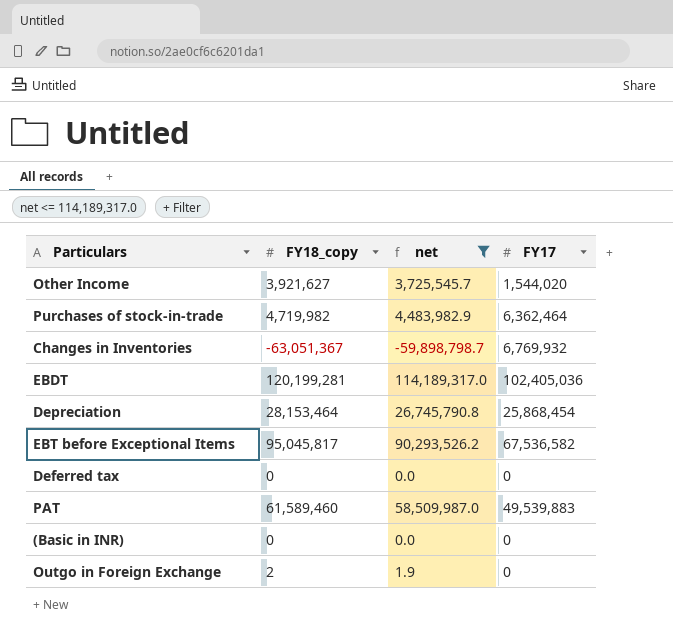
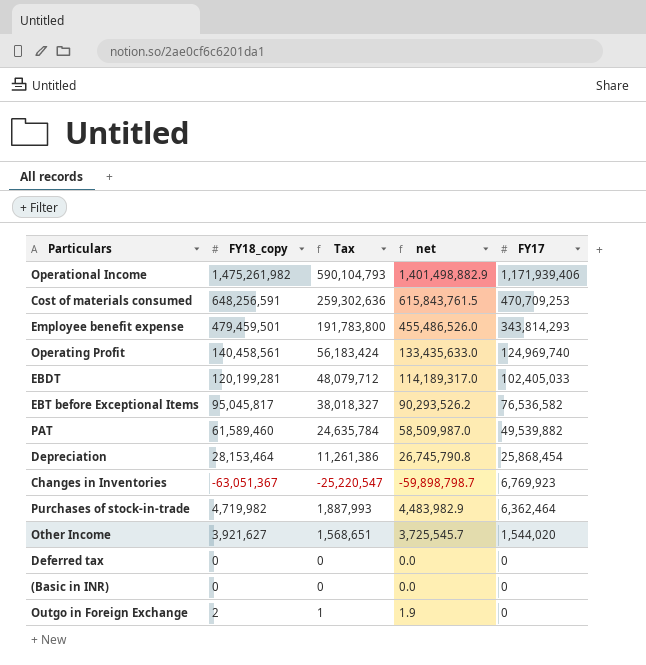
filter: net <= 114,189,317.0 -> none
row order: none -> FY17 descending
column Tax | formula: none -> [FY18_copy] * 0.4
EBDT | FY17: 102,405,036 -> 102,405,033
EBT before Exceptional Items | FY17: 67,536,582 -> 76,536,582
PAT | FY17: 49,539,883 -> 49,539,882
Changes in Inventories | FY17: 6,769,932 -> 6,769,923

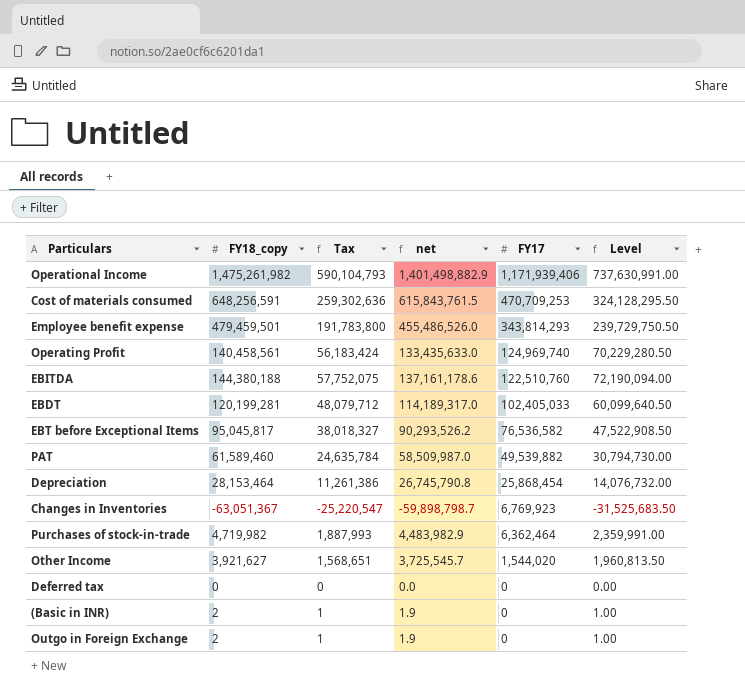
column Level | formula: none -> [FY18_copy] * 0.5
row EBITDA: none -> 144,380,188 | 57,752,075 | 137,161,178.6 | 122,510,760 | 72,190,094.00
(Basic in INR) | FY18_copy: 0 -> 2
(Basic in INR) | Tax: 0 -> 1
(Basic in INR) | net: 0.0 -> 1.9

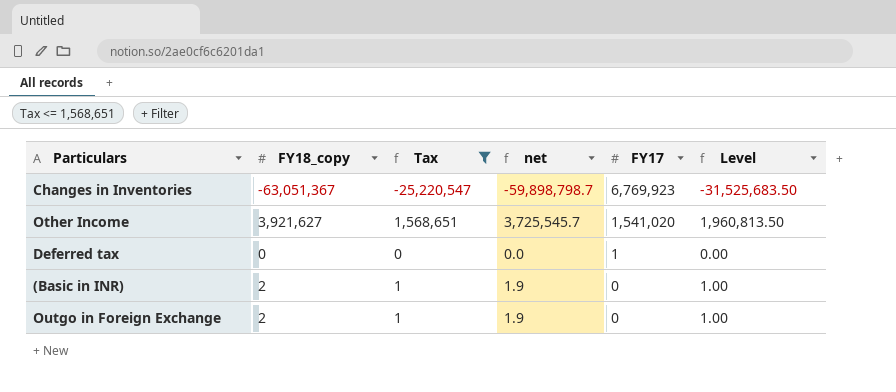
filter: none -> Tax <= 1,568,651
Other Income | FY17: 1,544,020 -> 1,541,020
Deferred tax | FY17: 0 -> 1

